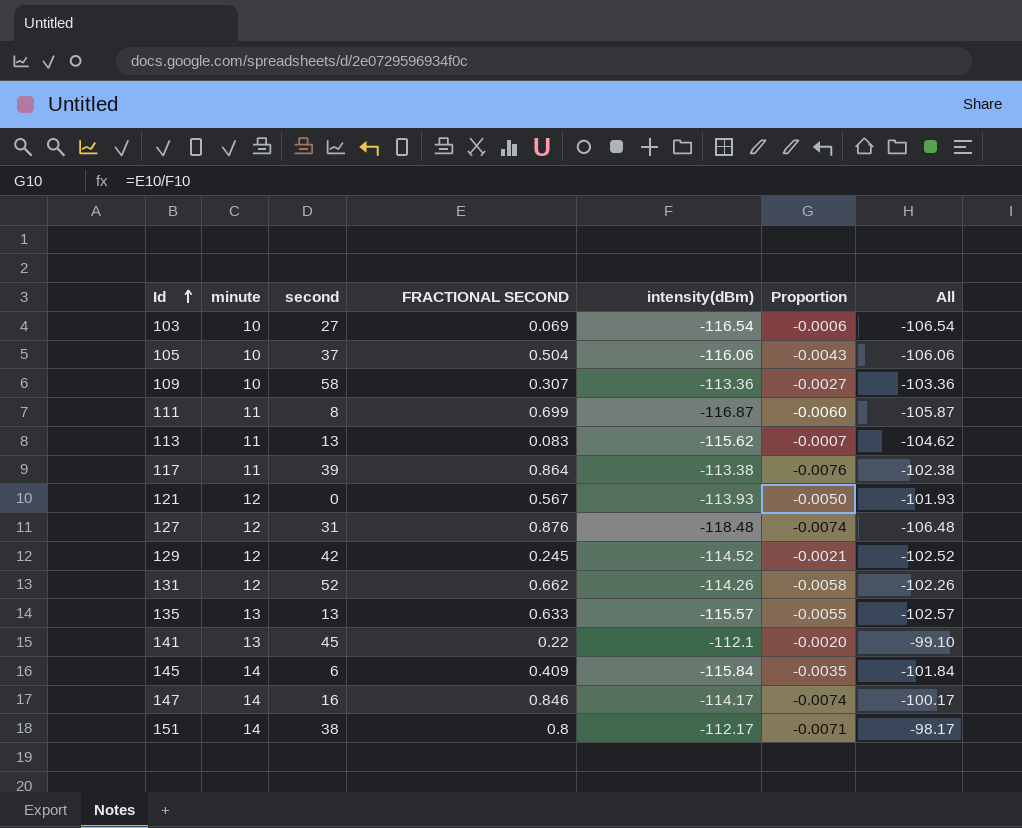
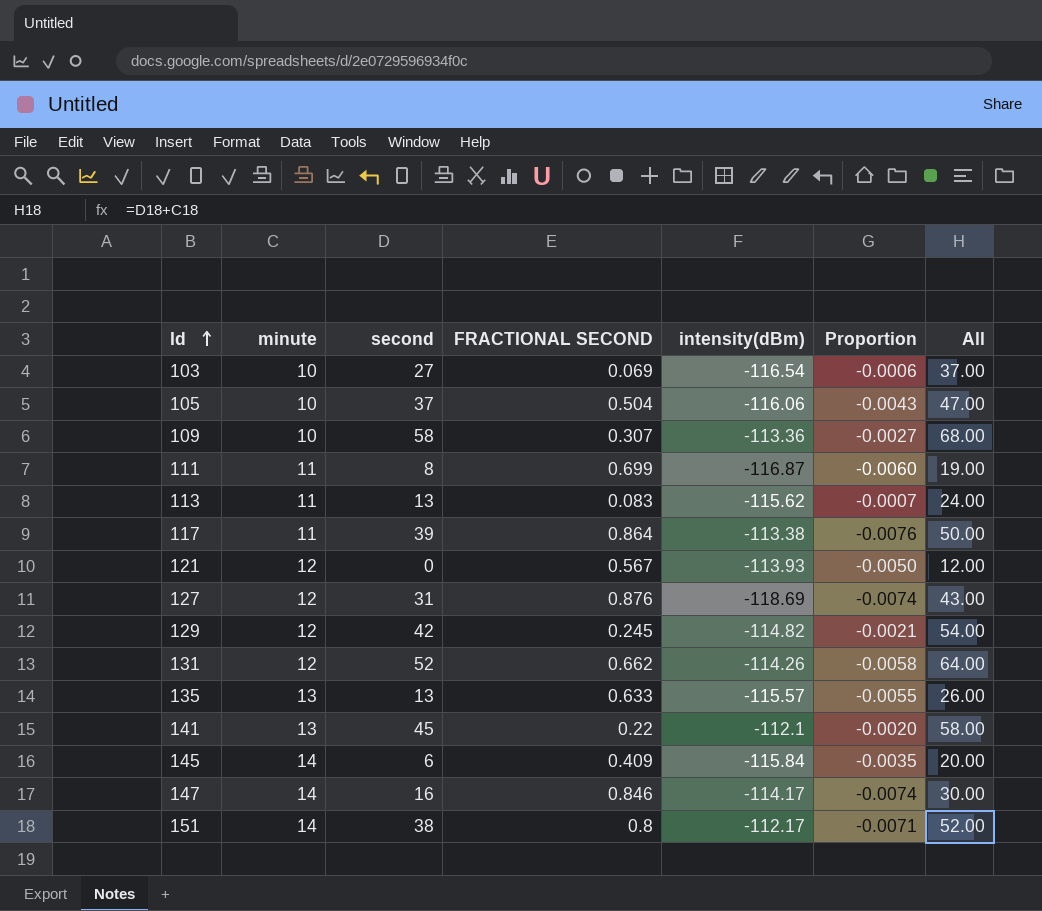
column All | formula: [minute] + [intensity(dBm)] -> [minute] + [second]
127 | intensity(dBm): -118.48 -> -118.69
129 | intensity(dBm): -114.52 -> -114.82

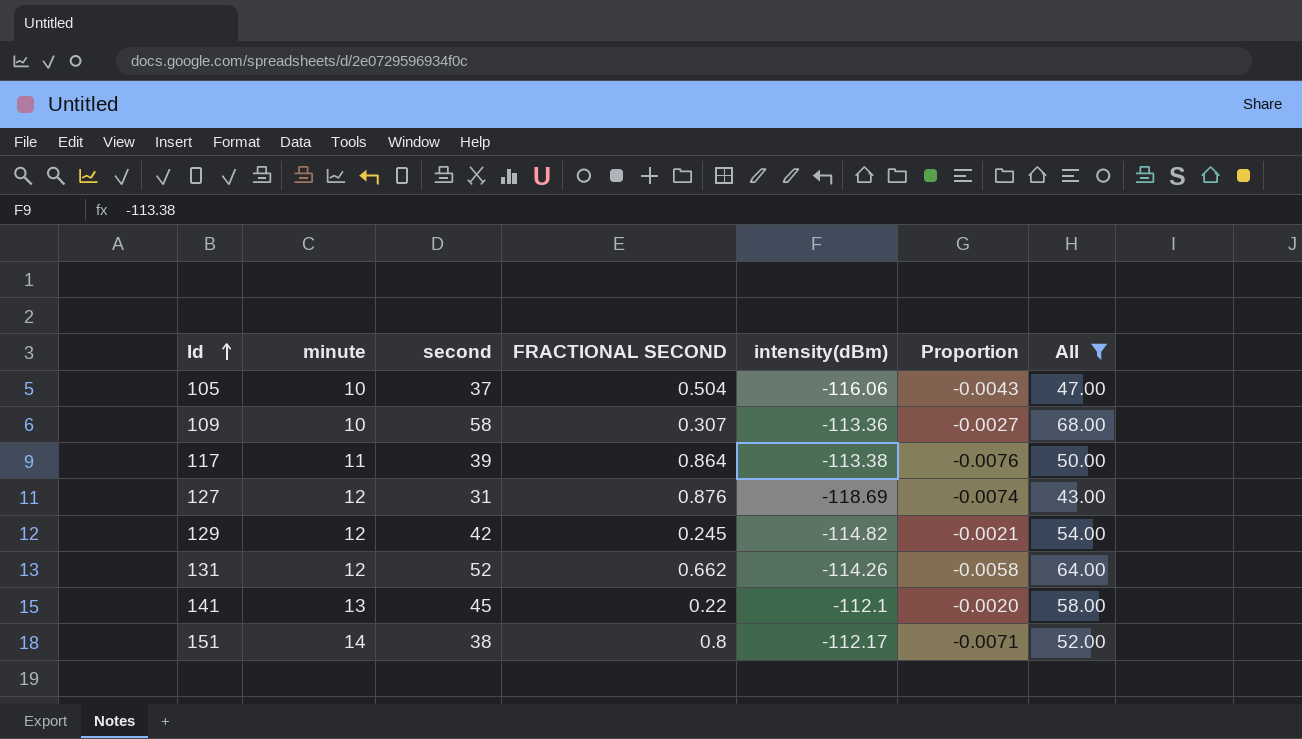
filter: none -> All >= 43.00

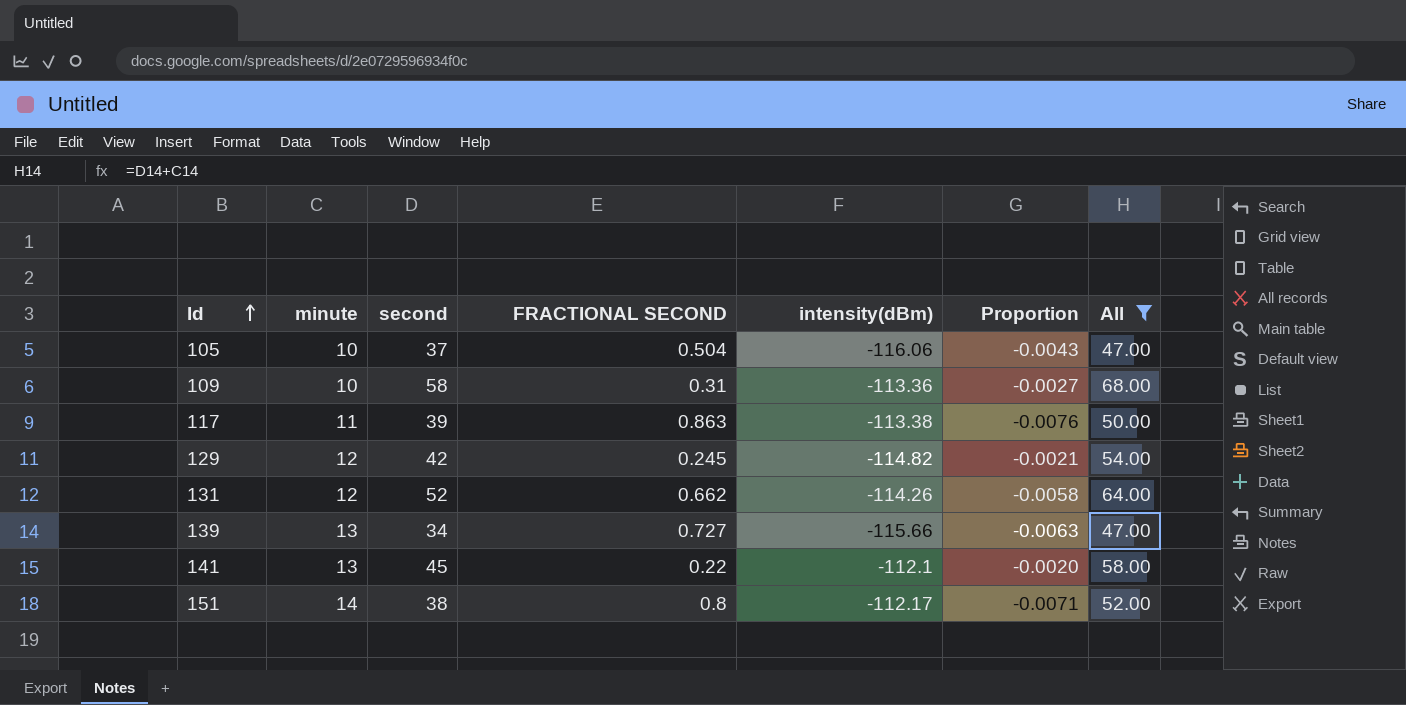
row 127: 12 | 31 | 0.876 | -118.69 | -0.0074 | 43.00 -> none
109 | FRACTIONAL SECOND: 0.307 -> 0.31
117 | FRACTIONAL SECOND: 0.864 -> 0.863
row 139: none -> 13 | 34 | 0.727 | -115.66 | -0.0063 | 47.00

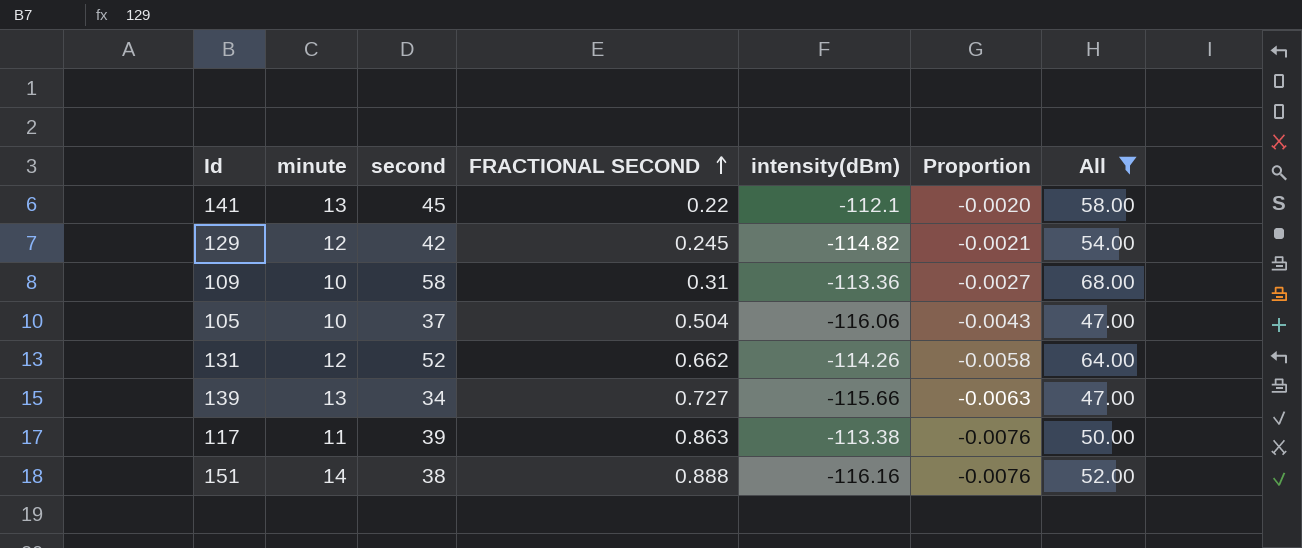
row order: Id ascending -> FRACTIONAL SECOND ascending
151 | FRACTIONAL SECOND: 0.8 -> 0.888
151 | intensity(dBm): -112.17 -> -116.16
151 | Proportion: -0.0071 -> -0.0076

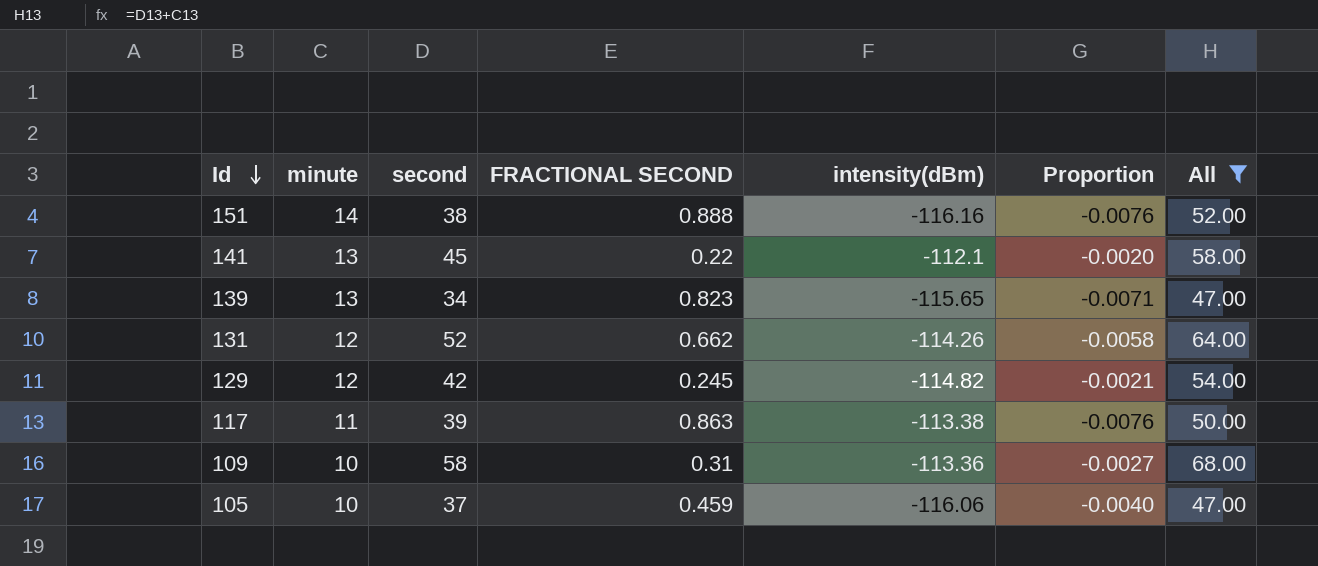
row order: FRACTIONAL SECOND ascending -> Id descending
139 | FRACTIONAL SECOND: 0.727 -> 0.823
139 | intensity(dBm): -115.66 -> -115.65
139 | Proportion: -0.0063 -> -0.0071
105 | FRACTIONAL SECOND: 0.504 -> 0.459
105 | Proportion: -0.0043 -> -0.0040

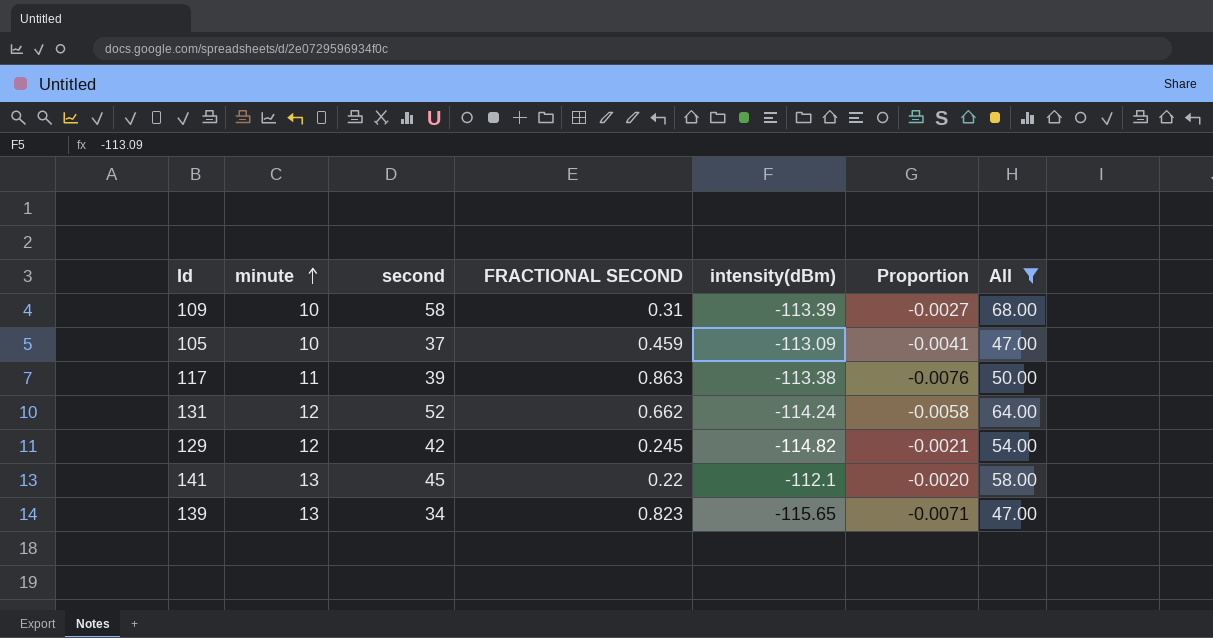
row order: Id descending -> minute ascending
row 151: 14 | 38 | 0.888 | -116.16 | -0.0076 | 52.00 -> none
109 | intensity(dBm): -113.36 -> -113.39
105 | intensity(dBm): -116.06 -> -113.09
105 | Proportion: -0.0040 -> -0.0041
131 | intensity(dBm): -114.26 -> -114.24

